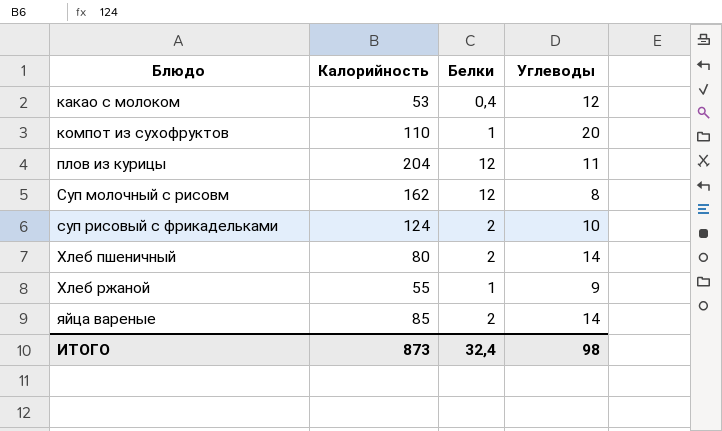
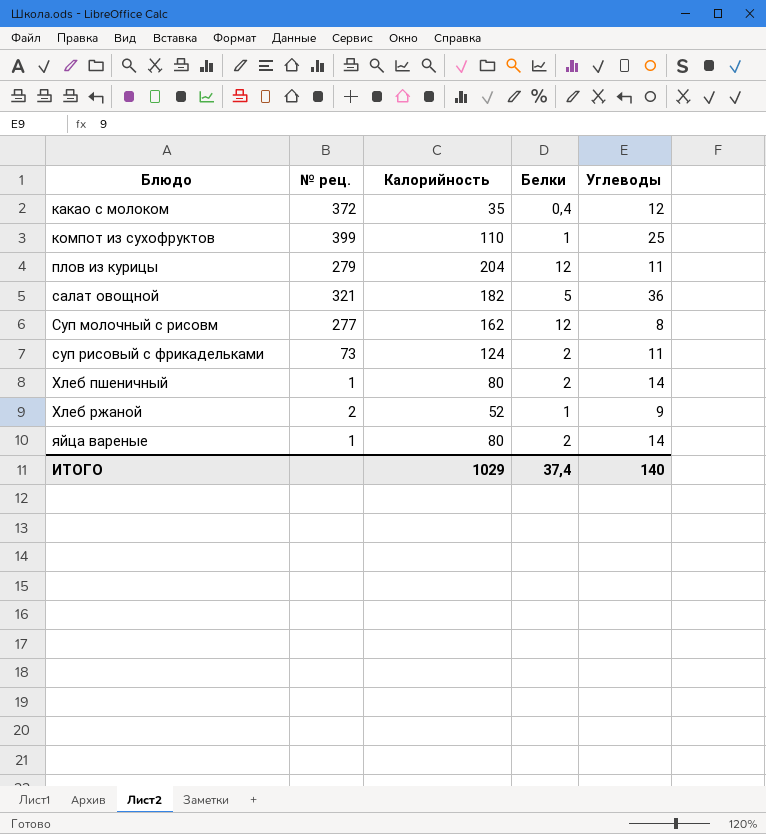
column № рец. | position: none -> 2
какао с молоком | Калорийность: 53 -> 35
компот из сухофруктов | Углеводы: 20 -> 25
row салат овощной: none -> 321 | 182 | 5 | 36
суп рисовый с фрикадельками | Углеводы: 10 -> 11
Хлеб ржаной | Калорийность: 55 -> 52
яйца вареные | Калорийность: 85 -> 80
ИТОГО | Калорийность: 873 -> 1029
ИТОГО | Белки: 32,4 -> 37,4
ИТОГО | Углеводы: 98 -> 140

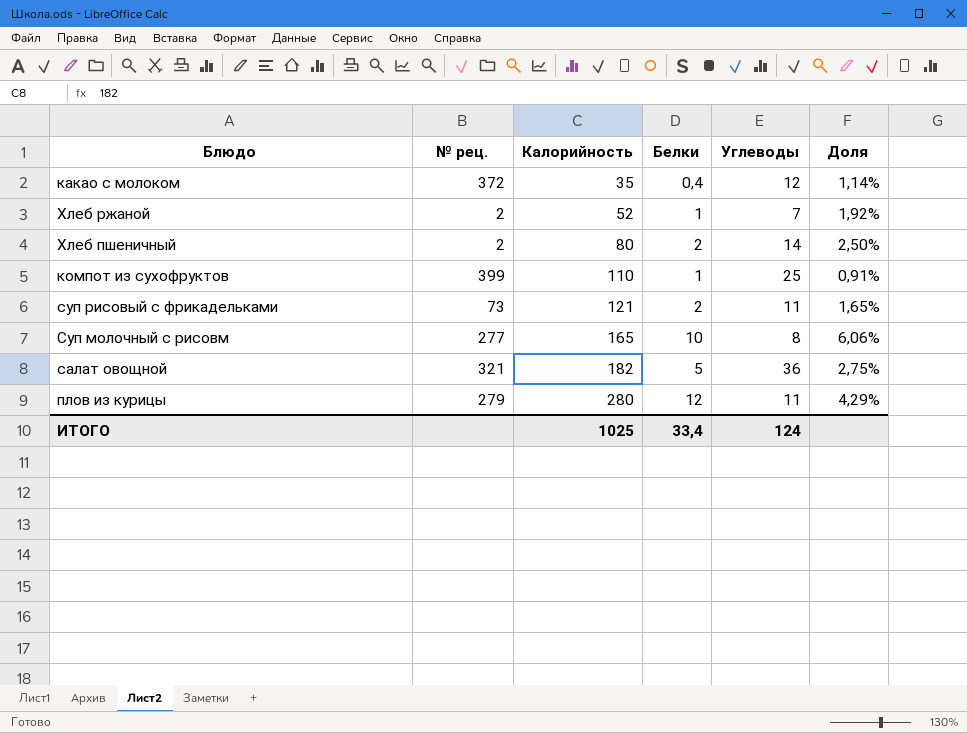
row order: Блюдо ascending -> Калорийность ascending
column Доля | formula: none -> [Белки] / [Калорийность]
row яйца вареные: 1 | 80 | 2 | 14 -> none
Хлеб ржаной | Углеводы: 9 -> 7
Хлеб пшеничный | № рец.: 1 -> 2
суп рисовый с фрикадельками | Калорийность: 124 -> 121
Суп молочный с рисовм | Калорийность: 162 -> 165
Суп молочный с рисовм | Белки: 12 -> 10
плов из курицы | Калорийность: 204 -> 280
ИТОГО | Калорийность: 1029 -> 1025
ИТОГО | Белки: 37,4 -> 33,4
ИТОГО | Углеводы: 140 -> 124

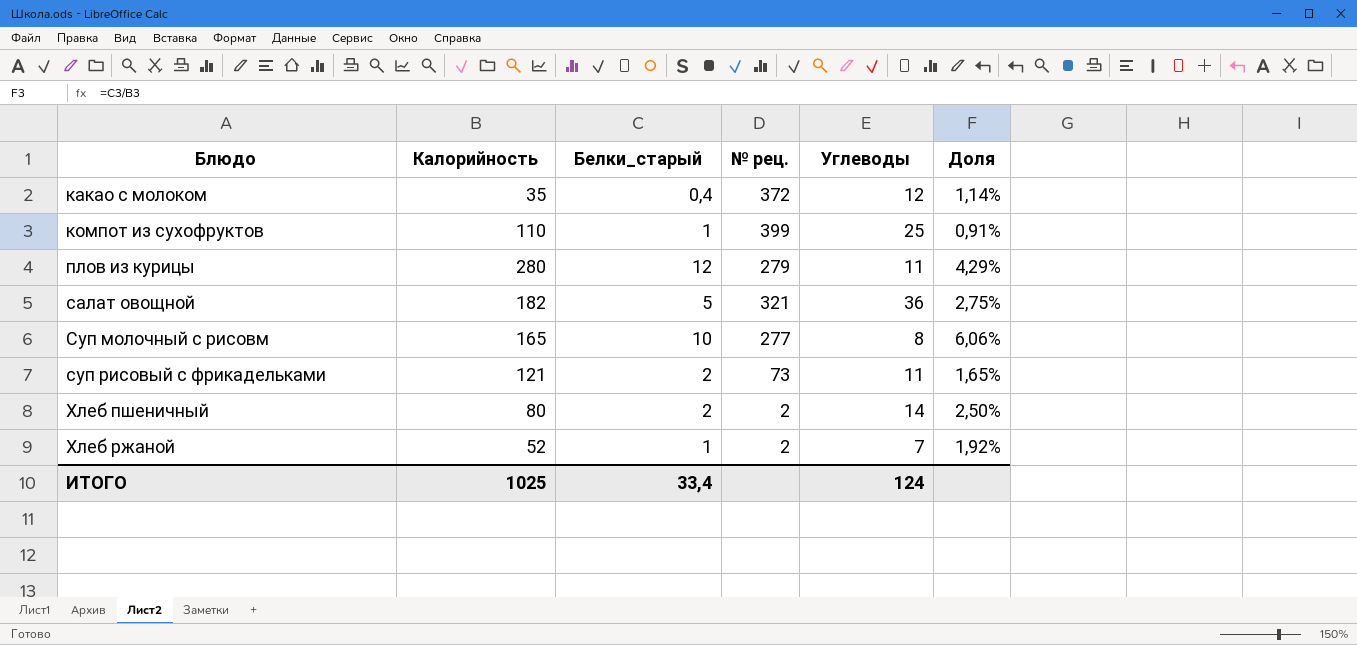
row order: Калорийность ascending -> Блюдо ascending
column name: Белки -> Белки_старый
column № рец. | position: 2 -> 4

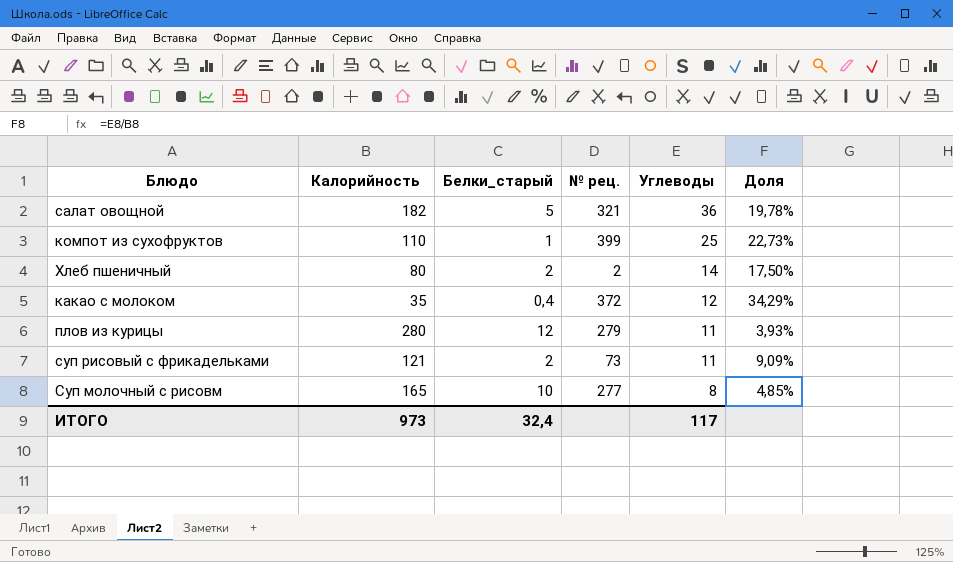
row order: Блюдо ascending -> Углеводы descending
column Доля | formula: [Белки_старый] / [Калорийность] -> [Углеводы] / [Калорийность]
row Хлеб ржаной: 52 | 1 | 2 | 7 | 1,92% -> none
ИТОГО | Калорийность: 1025 -> 973
ИТОГО | Белки_старый: 33,4 -> 32,4
ИТОГО | Углеводы: 124 -> 117

